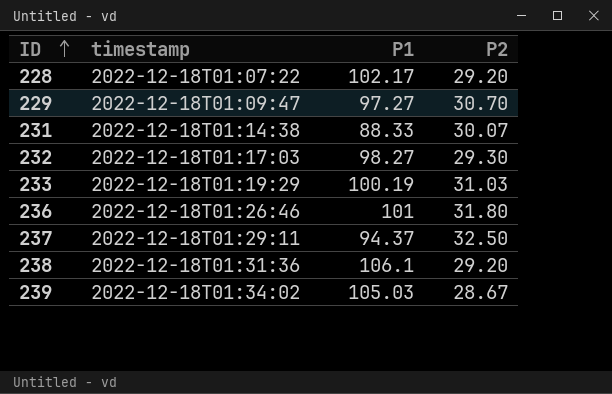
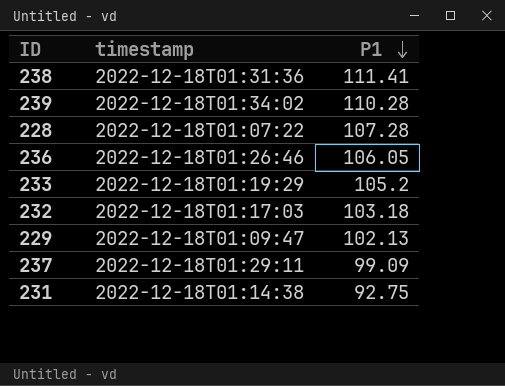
row order: ID ascending -> P1 descending
column P2 | position: 4 -> none
238 | P1: 106.1 -> 111.41
239 | P1: 105.03 -> 110.28
228 | P1: 102.17 -> 107.28
236 | P1: 101 -> 106.05
233 | P1: 100.19 -> 105.2
232 | P1: 98.27 -> 103.18
229 | P1: 97.27 -> 102.13
237 | P1: 94.37 -> 99.09
231 | P1: 88.33 -> 92.75

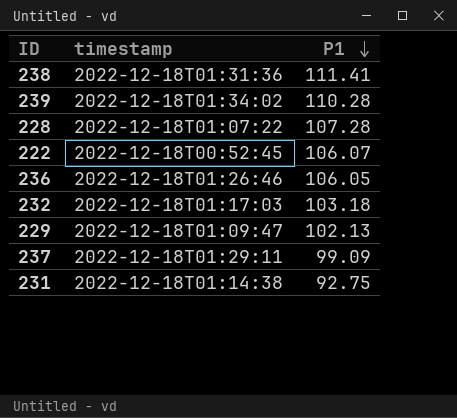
row 233: 2022-12-18T01:19:29 | 105.2 -> none
row 222: none -> 2022-12-18T00:52:45 | 106.07

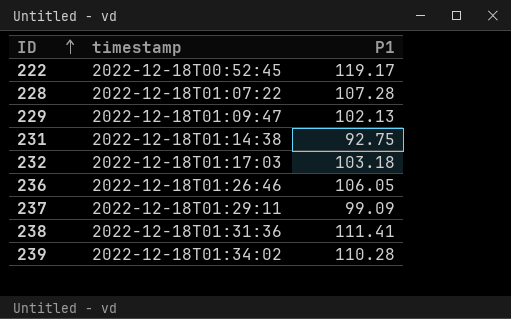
row order: P1 descending -> ID ascending
222 | P1: 106.07 -> 119.17

